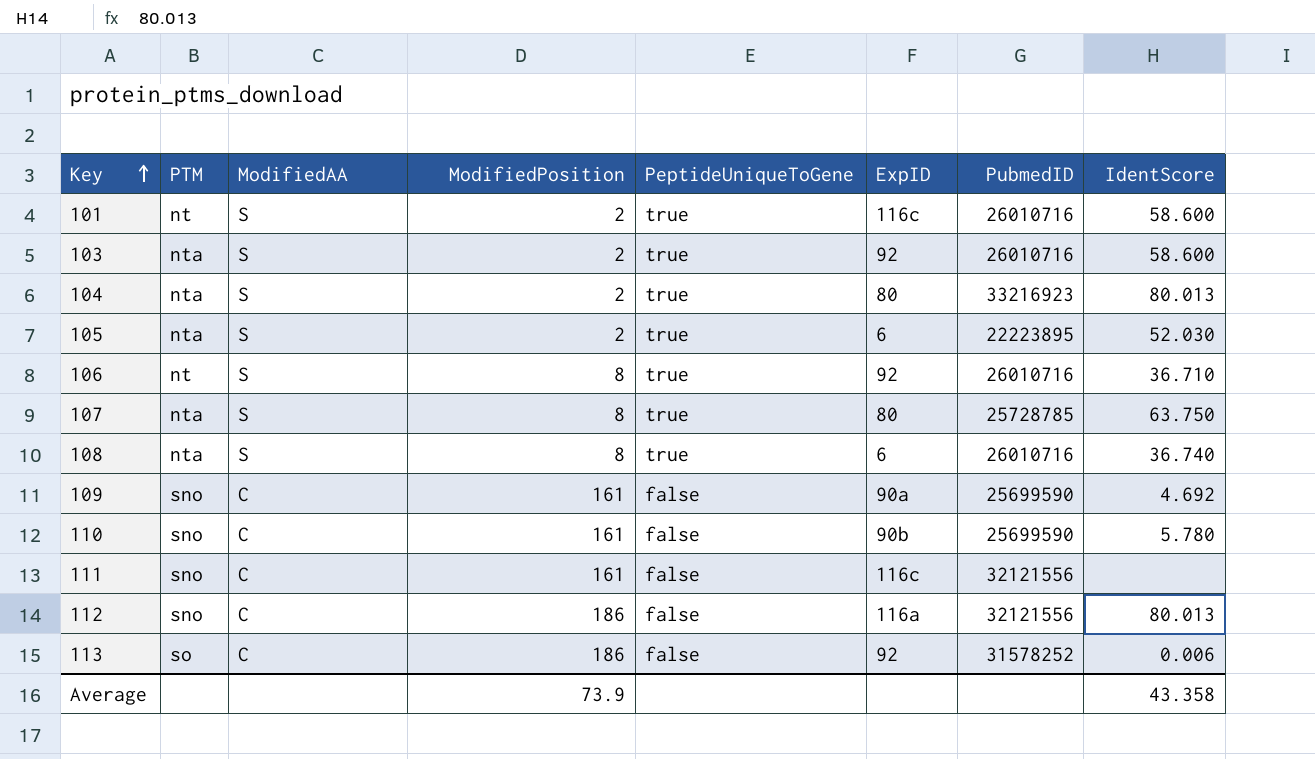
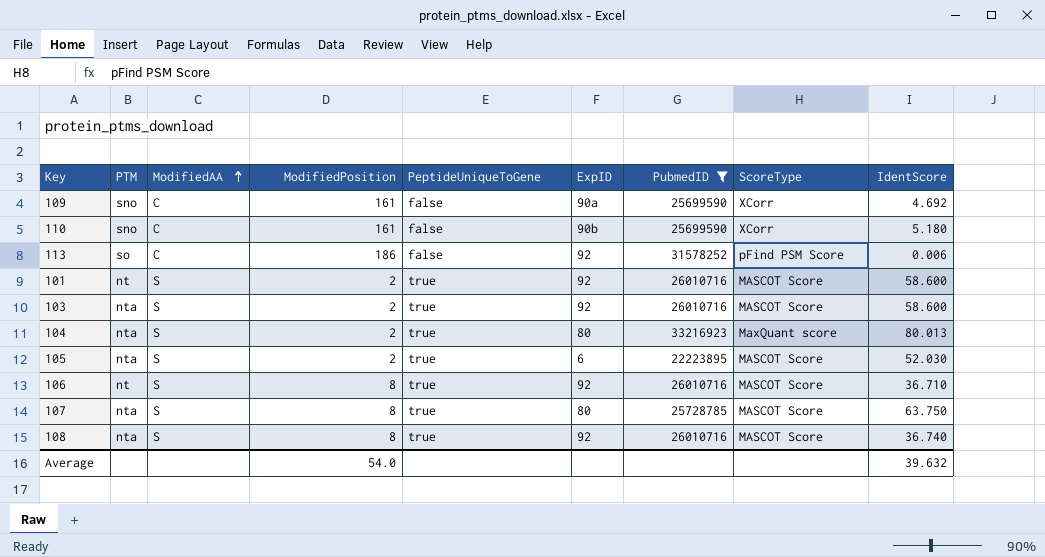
filter: none -> PubmedID != 32121556
row order: Key ascending -> ModifiedAA ascending
column ScoreType | position: none -> 8
110 | IdentScore: 5.780 -> 5.180
101 | ExpID: 116c -> 92
108 | ExpID: 6 -> 92
Average | ModifiedPosition: 73.9 -> 54.0
Average | IdentScore: 43.358 -> 39.632

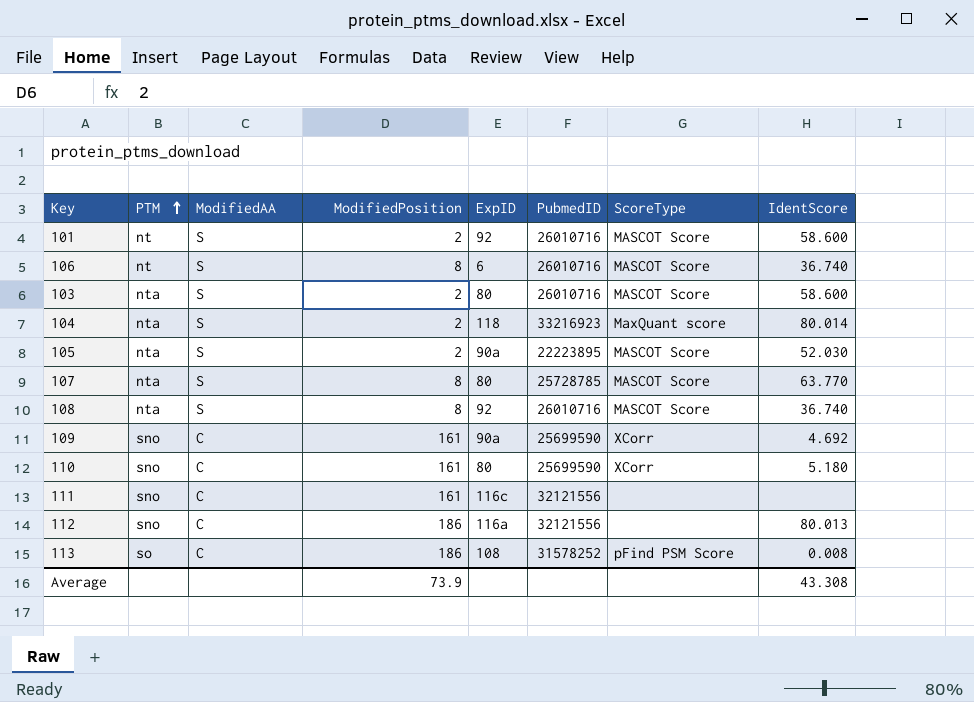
filter: PubmedID != 32121556 -> none
row order: ModifiedAA ascending -> PTM ascending
column PeptideUniqueToGene | position: 5 -> none
106 | ExpID: 92 -> 6
106 | IdentScore: 36.710 -> 36.740
103 | ExpID: 92 -> 80
104 | ExpID: 80 -> 118
104 | IdentScore: 80.013 -> 80.014
105 | ExpID: 6 -> 90a
107 | IdentScore: 63.750 -> 63.770
110 | ExpID: 90b -> 80
113 | ExpID: 92 -> 108
113 | IdentScore: 0.006 -> 0.008
Average | ModifiedPosition: 54.0 -> 73.9
Average | IdentScore: 39.632 -> 43.308

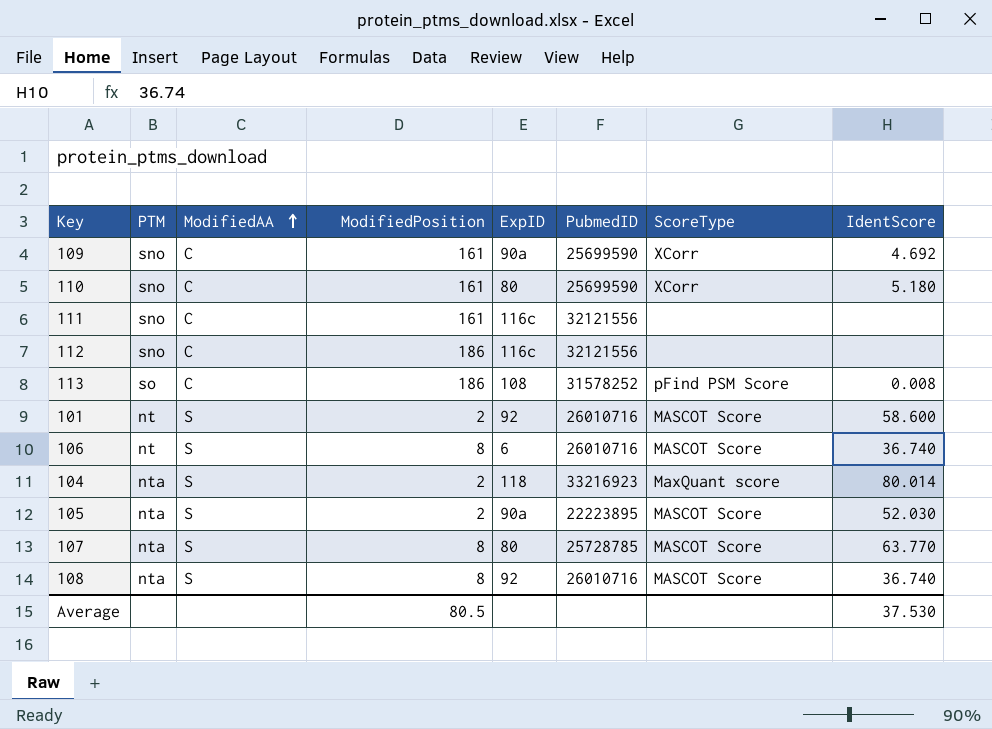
row order: PTM ascending -> ModifiedAA ascending
row 103: nta | S | 2 | 80 | 26010716 | MASCOT Score | 58.600 -> none
112 | ExpID: 116a -> 116c
112 | IdentScore: 80.013 -> none
Average | ModifiedPosition: 73.9 -> 80.5
Average | IdentScore: 43.308 -> 37.530

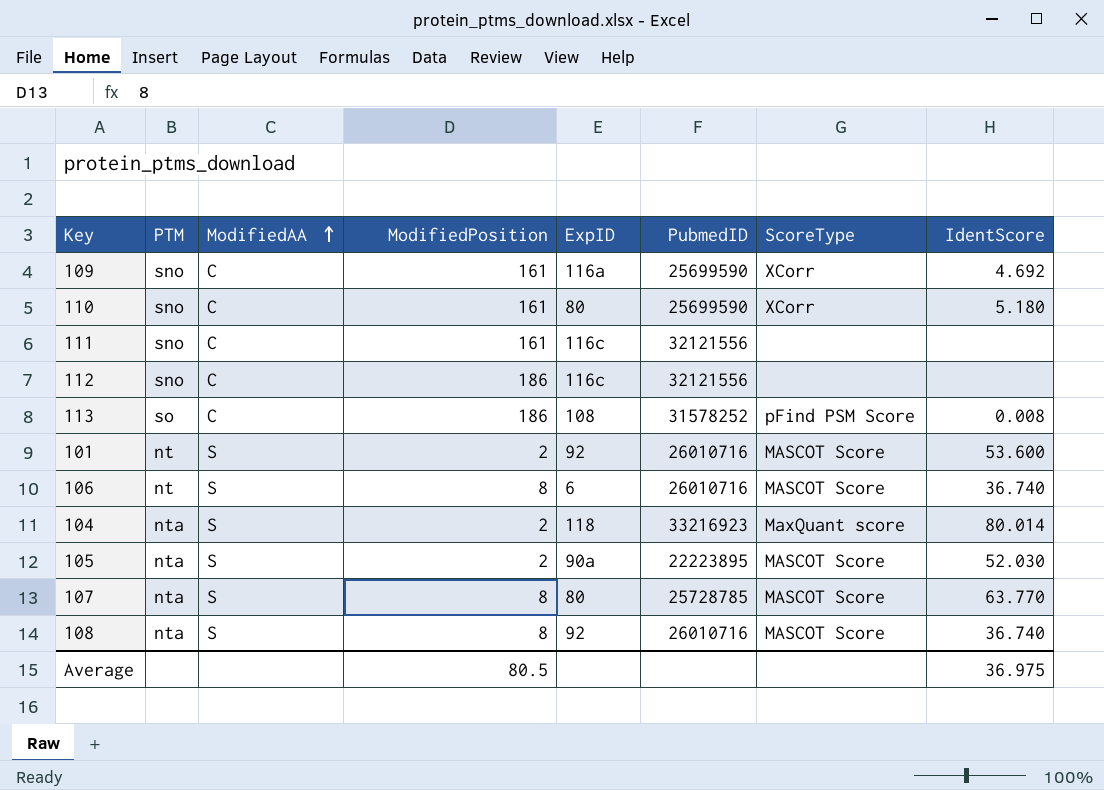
109 | ExpID: 90a -> 116a
101 | IdentScore: 58.600 -> 53.600
Average | IdentScore: 37.530 -> 36.975

